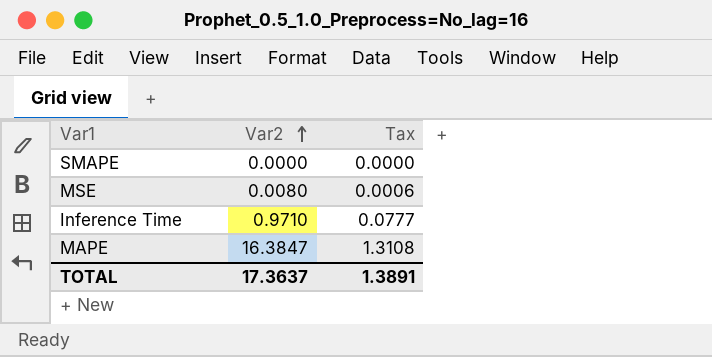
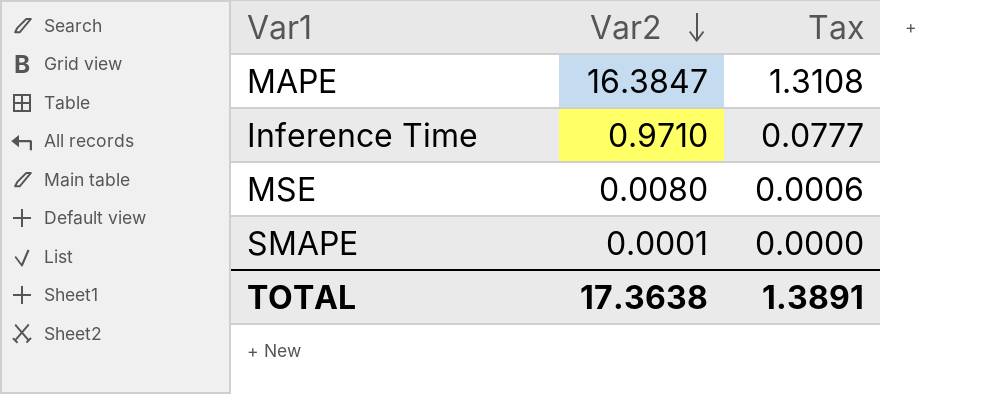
row order: Var2 ascending -> Var2 descending
SMAPE | Var2: 0.0000 -> 0.0001
TOTAL | Var2: 17.3637 -> 17.3638

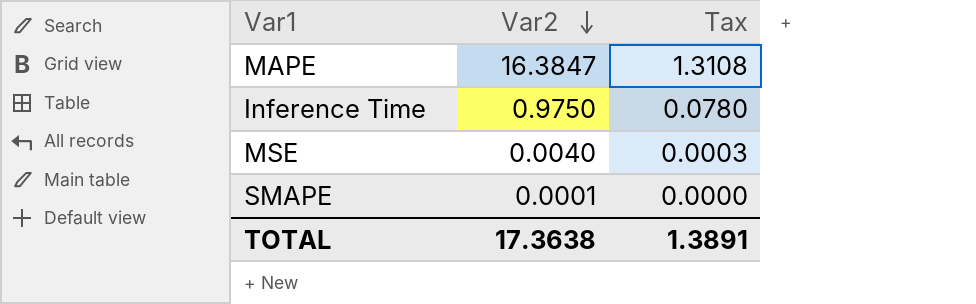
Inference Time | Var2: 0.9710 -> 0.9750
Inference Time | Tax: 0.0777 -> 0.0780
MSE | Var2: 0.0080 -> 0.0040
MSE | Tax: 0.0006 -> 0.0003

